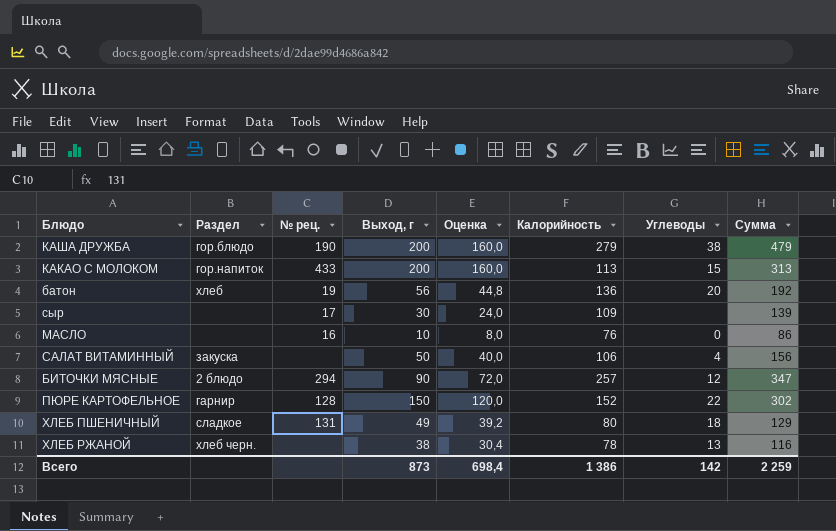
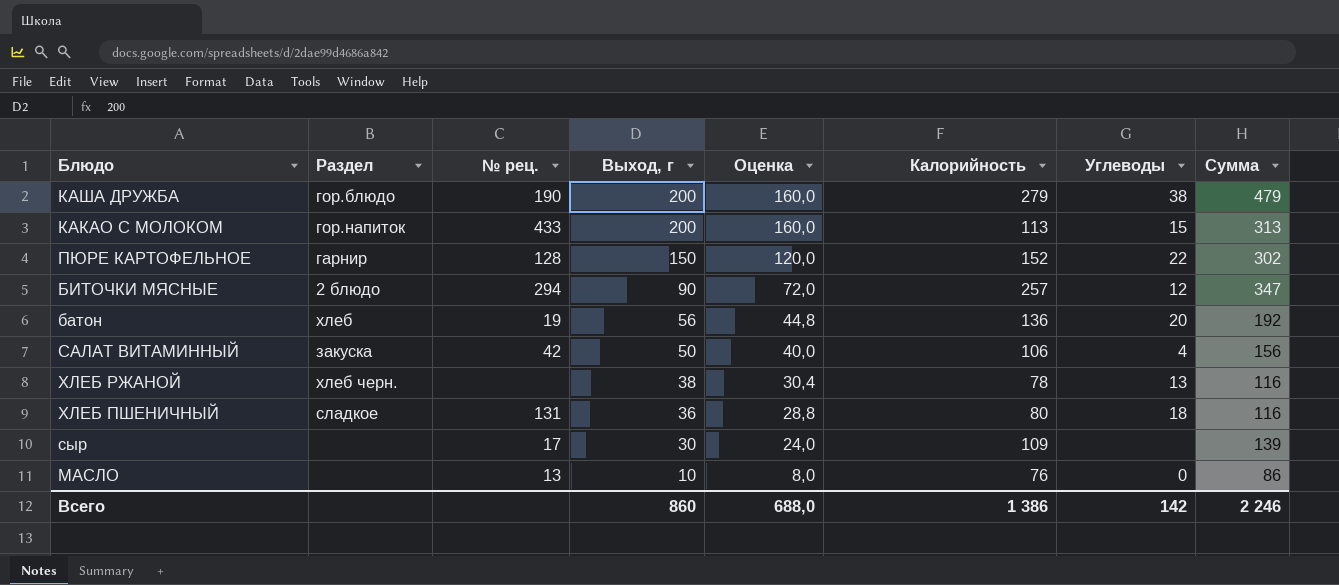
row order: none -> Выход, г descending
САЛАТ ВИТАМИННЫЙ | № рец.: none -> 42
ХЛЕБ ПШЕНИЧНЫЙ | Выход, г: 49 -> 36
ХЛЕБ ПШЕНИЧНЫЙ | Оценка: 39,2 -> 28,8
ХЛЕБ ПШЕНИЧНЫЙ | Сумма: 129 -> 116
МАСЛО | № рец.: 16 -> 13
Всего | Выход, г: 873 -> 860
Всего | Оценка: 698,4 -> 688,0
Всего | Сумма: 2 259 -> 2 246

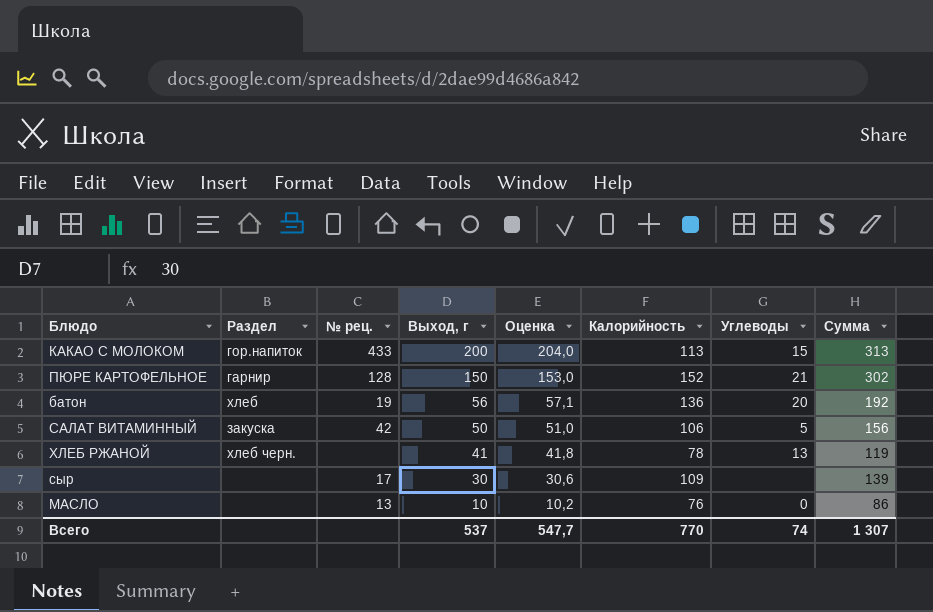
column Оценка | formula: [Выход, г] * 0,8 -> [Выход, г] * 1,02
row КАША ДРУЖБА: гор.блюдо | 190 | 200 | 160,0 | 279 | 38 | 479 -> none
row БИТОЧКИ МЯСНЫЕ: 2 блюдо | 294 | 90 | 72,0 | 257 | 12 | 347 -> none
row ХЛЕБ ПШЕНИЧНЫЙ: сладкое | 131 | 36 | 28,8 | 80 | 18 | 116 -> none
ПЮРЕ КАРТОФЕЛЬНОЕ | Углеводы: 22 -> 21
САЛАТ ВИТАМИННЫЙ | Углеводы: 4 -> 5
ХЛЕБ РЖАНОЙ | Выход, г: 38 -> 41
ХЛЕБ РЖАНОЙ | Сумма: 116 -> 119
Всего | Выход, г: 860 -> 537
Всего | Оценка: 688,0 -> 547,7
Всего | Калорийность: 1 386 -> 770
Всего | Углеводы: 142 -> 74
Всего | Сумма: 2 246 -> 1 307

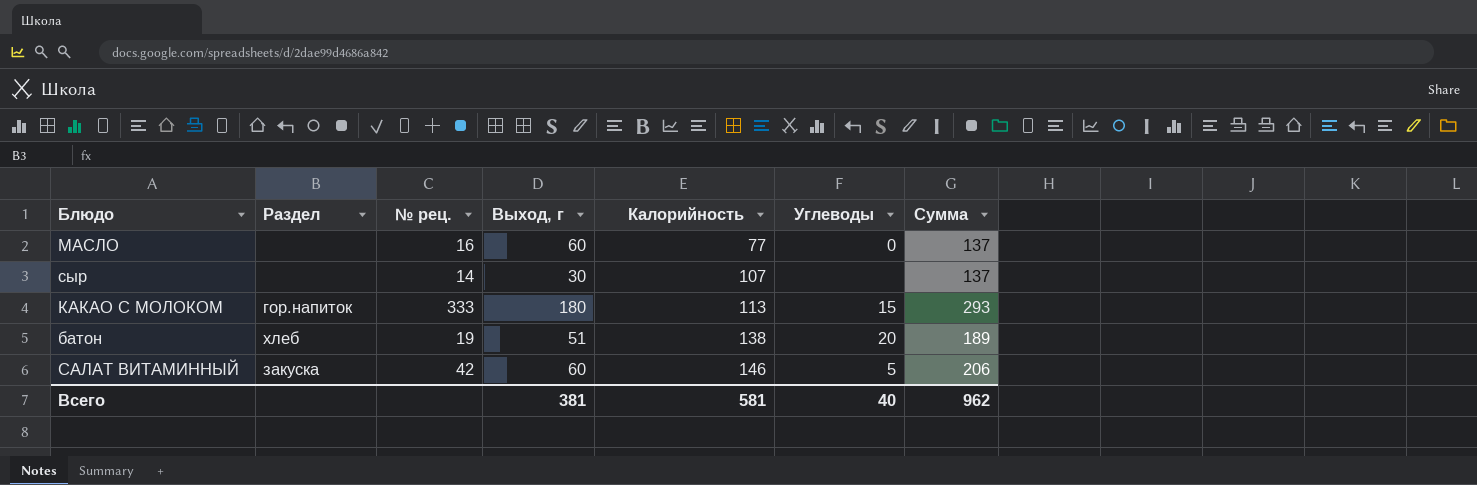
row order: Выход, г descending -> Калорийность ascending
column Оценка | formula: [Выход, г] * 1,02 -> none
row ПЮРЕ КАРТОФЕЛЬНОЕ: гарнир | 128 | 150 | 153,0 | 152 | 21 | 302 -> none
row ХЛЕБ РЖАНОЙ: хлеб черн. | none | 41 | 41,8 | 78 | 13 | 119 -> none
МАСЛО | № рец.: 13 -> 16
МАСЛО | Выход, г: 10 -> 60
МАСЛО | Калорийность: 76 -> 77
МАСЛО | Сумма: 86 -> 137
сыр | № рец.: 17 -> 14
сыр | Калорийность: 109 -> 107
сыр | Сумма: 139 -> 137
КАКАО С МОЛОКОМ | № рец.: 433 -> 333
КАКАО С МОЛОКОМ | Выход, г: 200 -> 180
КАКАО С МОЛОКОМ | Сумма: 313 -> 293
батон | Выход, г: 56 -> 51
батон | Калорийность: 136 -> 138
батон | Сумма: 192 -> 189
САЛАТ ВИТАМИННЫЙ | Выход, г: 50 -> 60
САЛАТ ВИТАМИННЫЙ | Калорийность: 106 -> 146
САЛАТ ВИТАМИННЫЙ | Сумма: 156 -> 206
Всего | Выход, г: 537 -> 381
Всего | Калорийность: 770 -> 581
Всего | Углеводы: 74 -> 40
Всего | Сумма: 1 307 -> 962

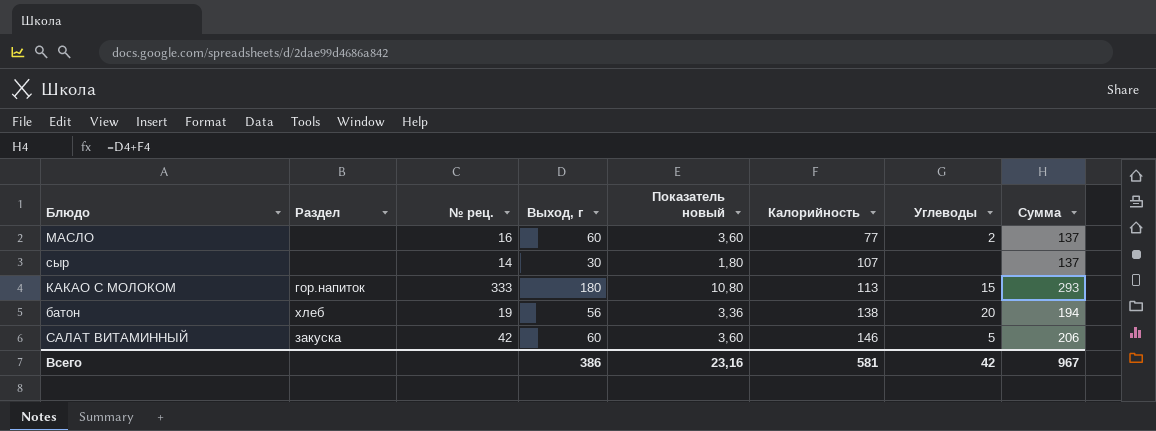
column Показатель новый | formula: none -> [Выход, г] * 0,06
МАСЛО | Углеводы: 0 -> 2
батон | Выход, г: 51 -> 56
батон | Сумма: 189 -> 194
Всего | Выход, г: 381 -> 386
Всего | Углеводы: 40 -> 42
Всего | Сумма: 962 -> 967

